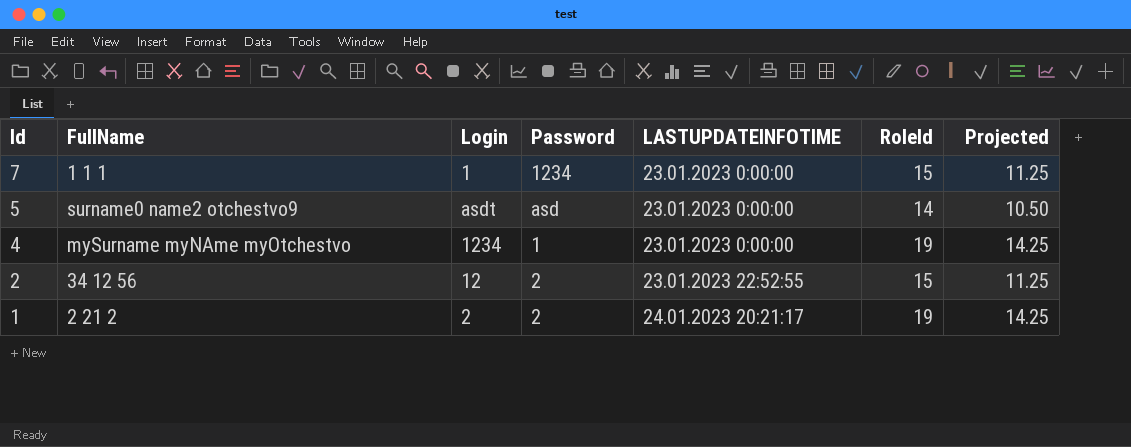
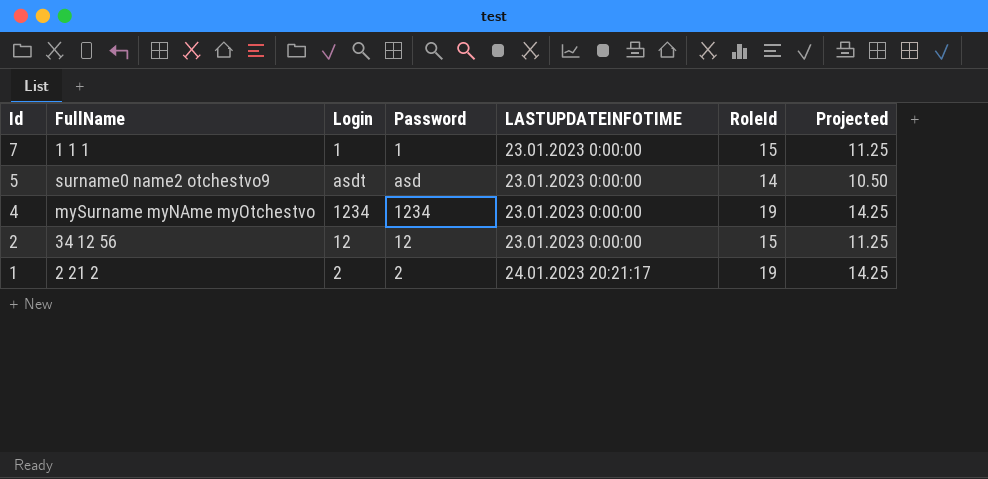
7 | Password: 1234 -> 1
4 | Password: 1 -> 1234
2 | Password: 2 -> 12
2 | LASTUPDATEINFOTIME: 23.01.2023 22:52:55 -> 23.01.2023 0:00:00

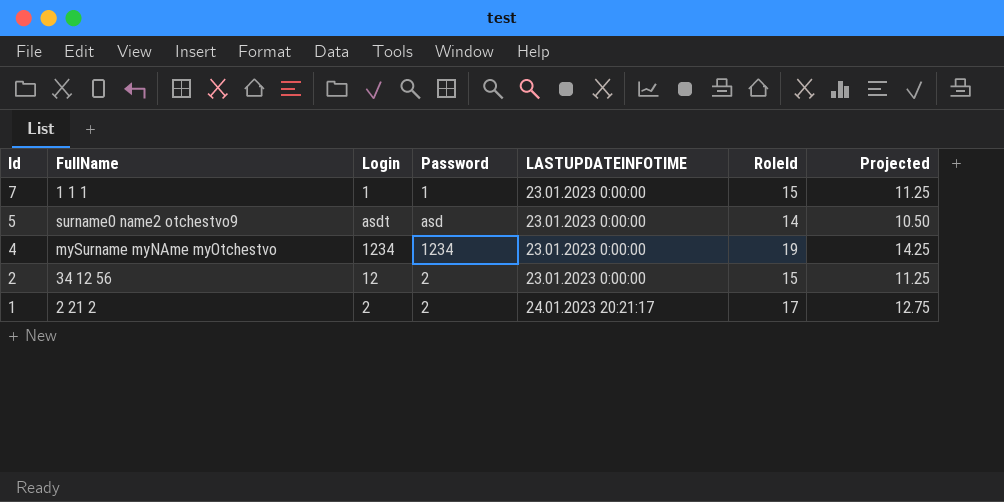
2 | Password: 12 -> 2
1 | RoleId: 19 -> 17
1 | Projected: 14.25 -> 12.75

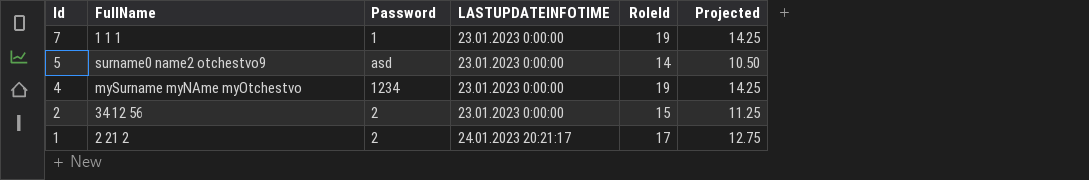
column Login | position: 3 -> none
7 | RoleId: 15 -> 19
7 | Projected: 11.25 -> 14.25

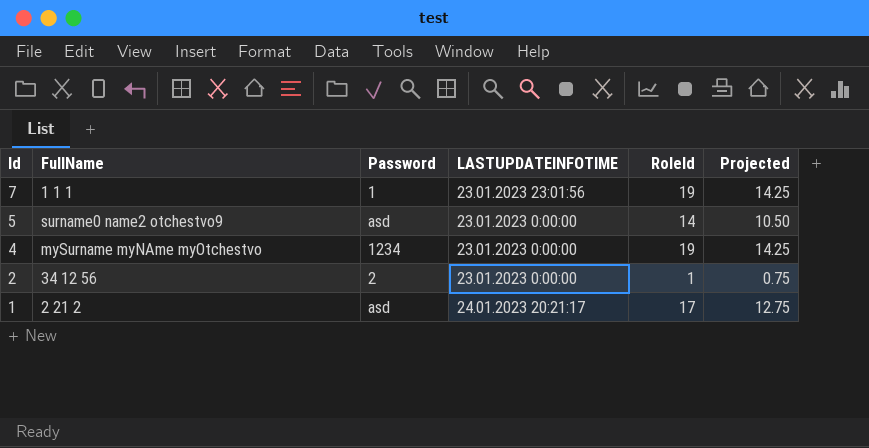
7 | LASTUPDATEINFOTIME: 23.01.2023 0:00:00 -> 23.01.2023 23:01:56
2 | RoleId: 15 -> 1
2 | Projected: 11.25 -> 0.75
1 | Password: 2 -> asd

